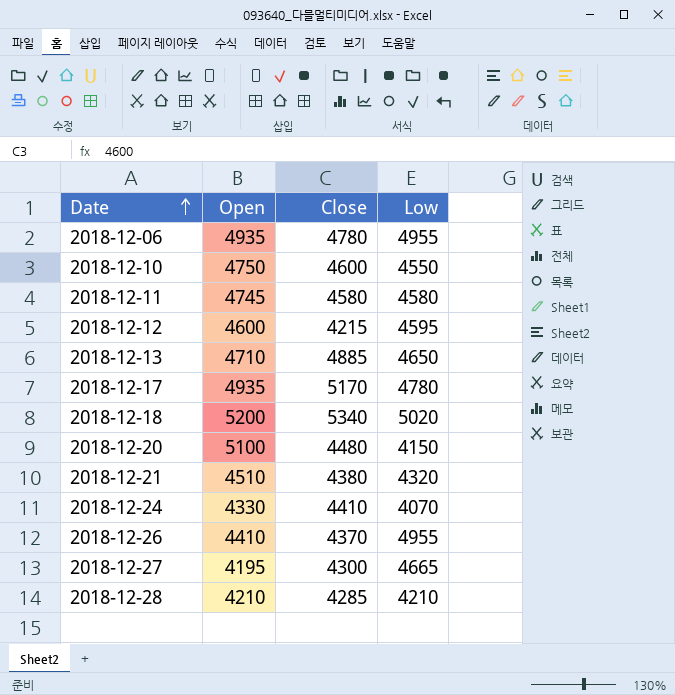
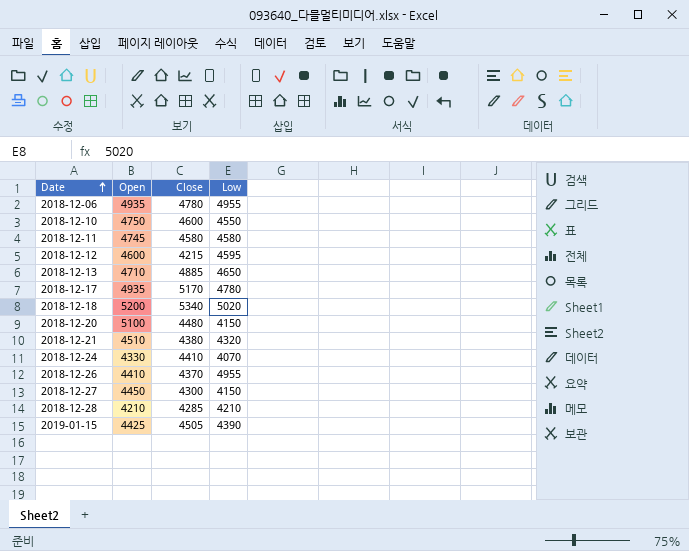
2018-12-27 | Open: 4195 -> 4450
2018-12-27 | Low: 4665 -> 4150
row 2019-01-15: none -> 4425 | 4505 | 4390

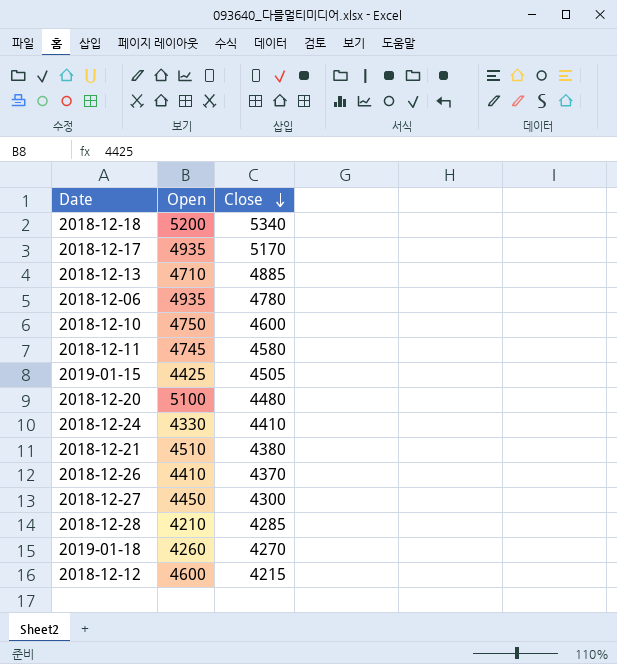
row order: Date ascending -> Close descending
column Low | position: 4 -> none
row 2019-01-18: none -> 4260 | 4270

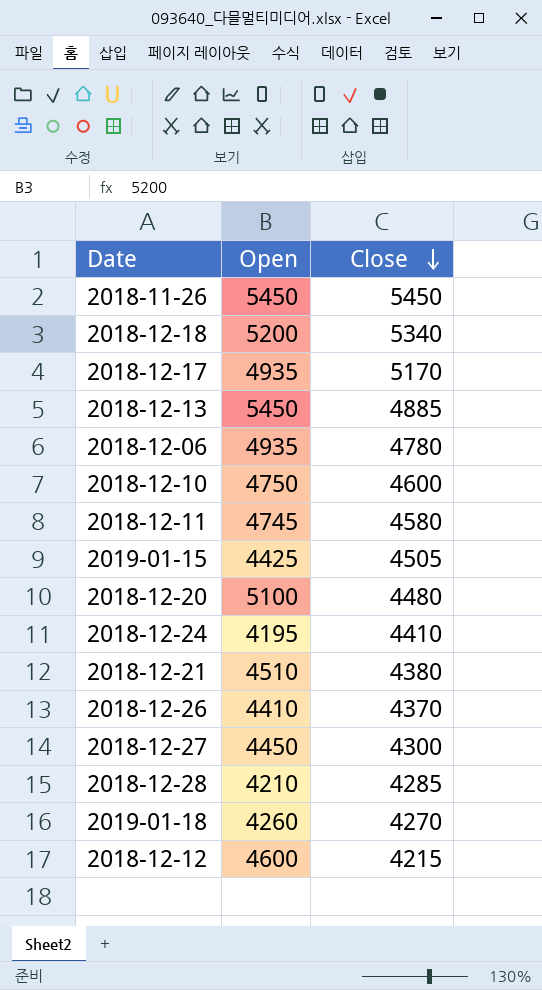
row 2018-11-26: none -> 5450 | 5450
2018-12-13 | Open: 4710 -> 5450
2018-12-24 | Open: 4330 -> 4195

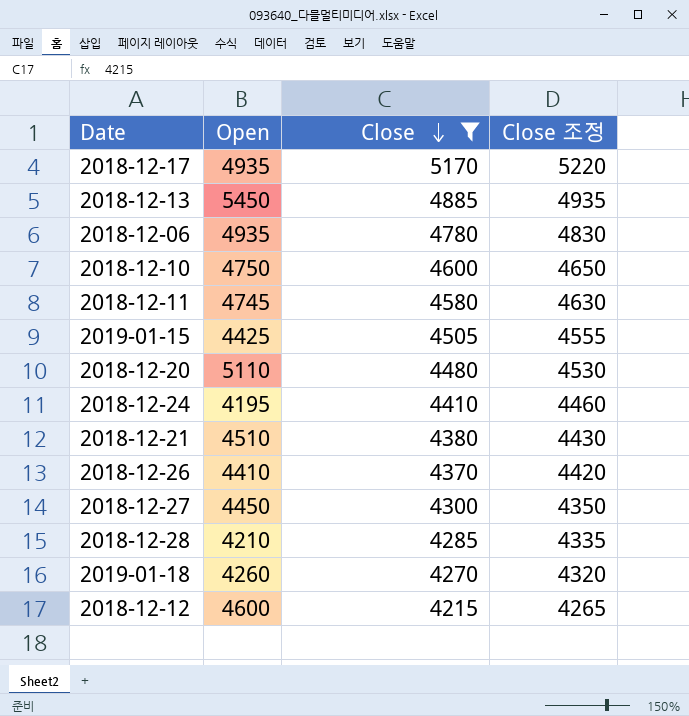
filter: none -> Close <= 5170
column Close 조정 | formula: none -> [Close] + 50
2018-12-20 | Open: 5100 -> 5110

